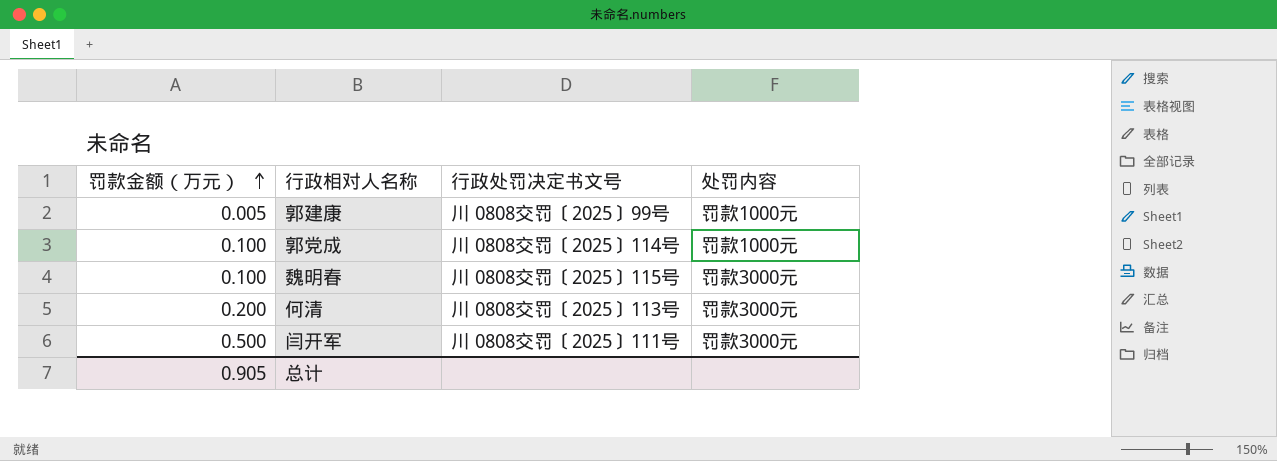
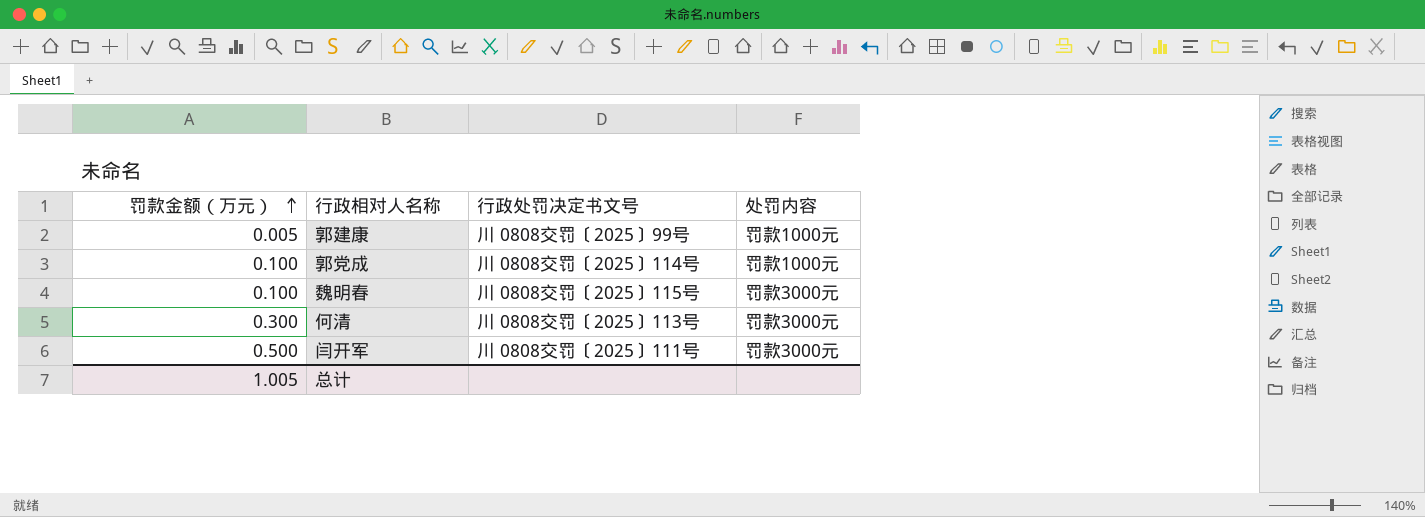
何清 | 罚款金额（万元）: 0.200 -> 0.300
总计 | 罚款金额（万元）: 0.905 -> 1.005

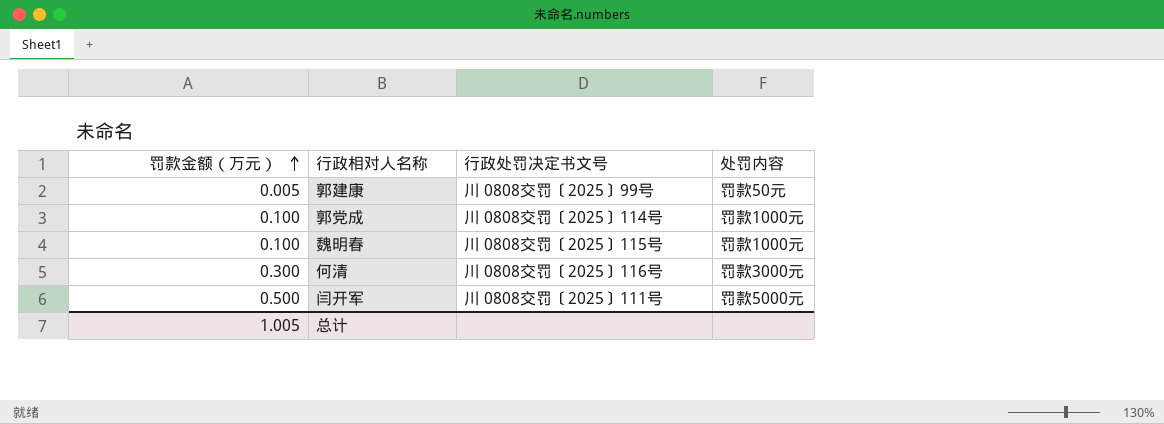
郭建康 | 处罚内容: 罚款1000元 -> 罚款50元
魏明春 | 处罚内容: 罚款3000元 -> 罚款1000元
何清 | 行政处罚决定书文号: 川 0808交罚〔2025〕113号 -> 川 0808交罚〔2025〕116号
闫开军 | 处罚内容: 罚款3000元 -> 罚款5000元

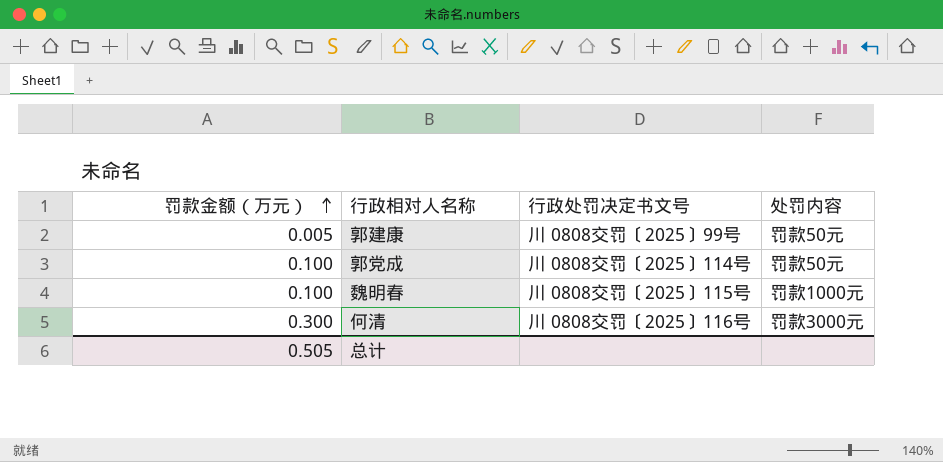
row 闫开军: 0.500 | 川 0808交罚〔2025〕111号 | 罚款5000元 -> none
郭党成 | 处罚内容: 罚款1000元 -> 罚款50元
总计 | 罚款金额（万元）: 1.005 -> 0.505

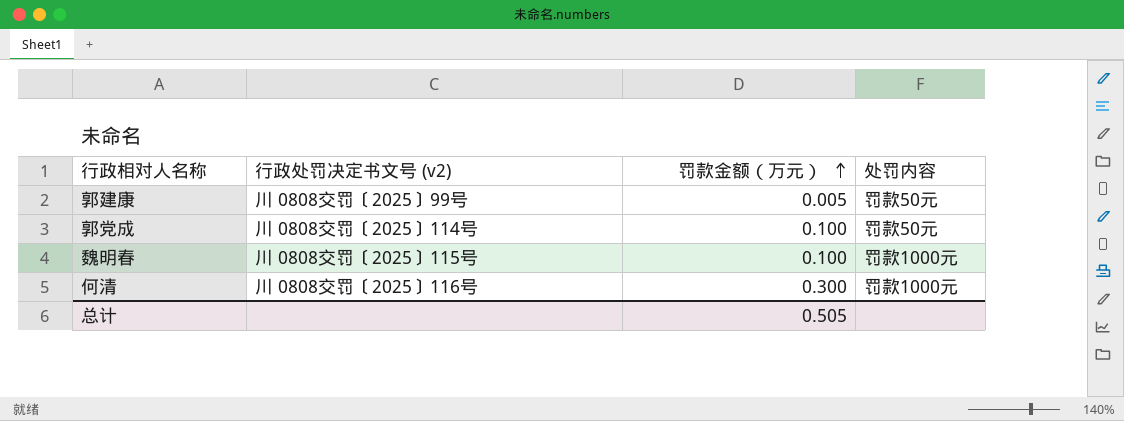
column name: 行政处罚决定书文号 -> 行政处罚决定书文号 (v2)
column 罚款金额（万元） | position: 1 -> 3
何清 | 处罚内容: 罚款3000元 -> 罚款1000元

